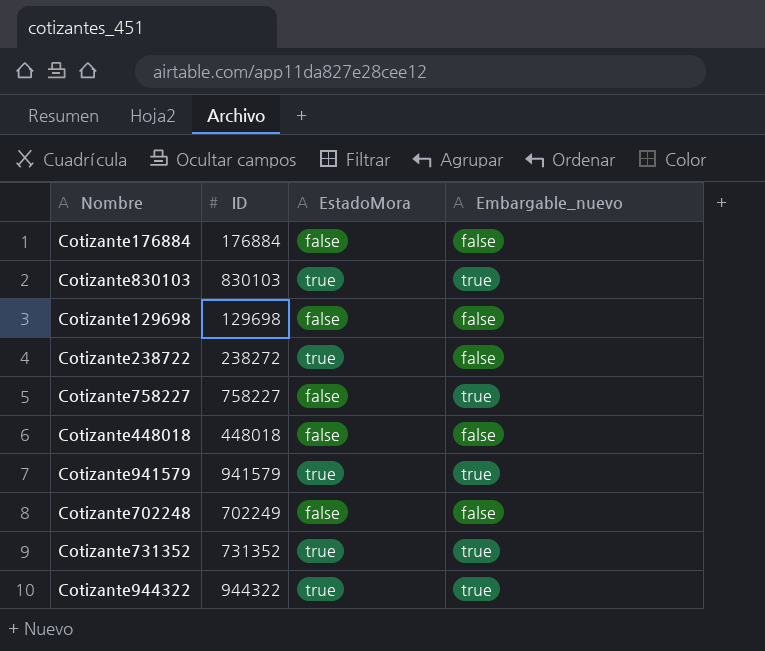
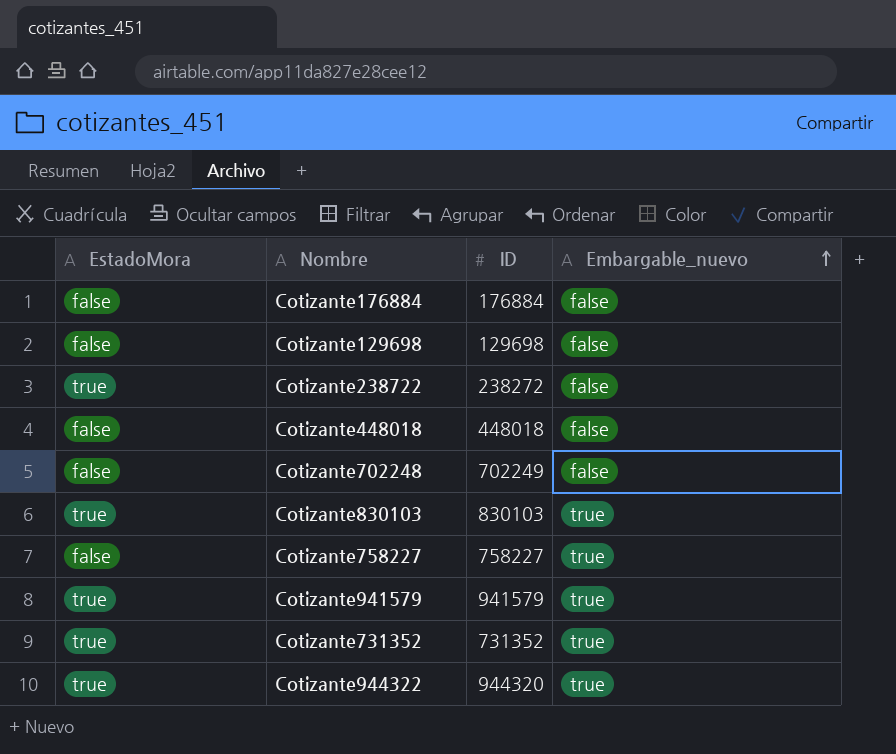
row order: none -> Embargable_nuevo ascending
column EstadoMora | position: 3 -> 1
Cotizante944322 | ID: 944322 -> 944320

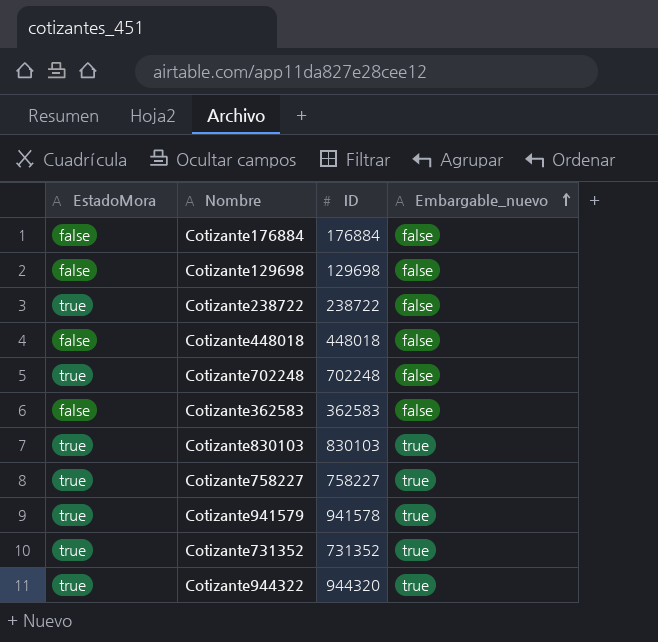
Cotizante238722 | ID: 238272 -> 238722
Cotizante702248 | EstadoMora: false -> true
Cotizante702248 | ID: 702249 -> 702248
row Cotizante362583: none -> false | 362583 | false
Cotizante758227 | EstadoMora: false -> true
Cotizante941579 | ID: 941579 -> 941578

